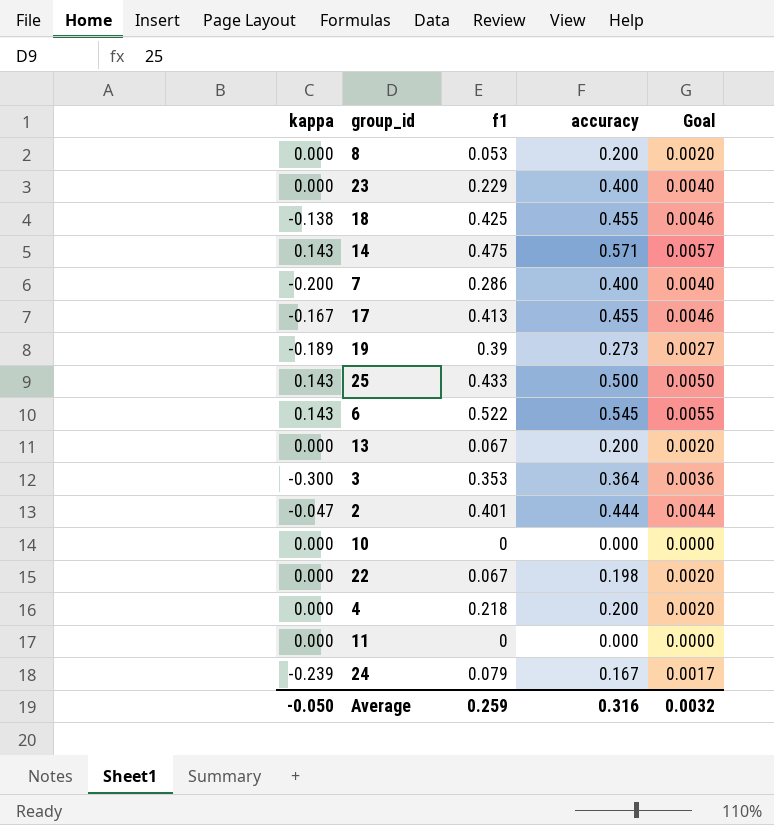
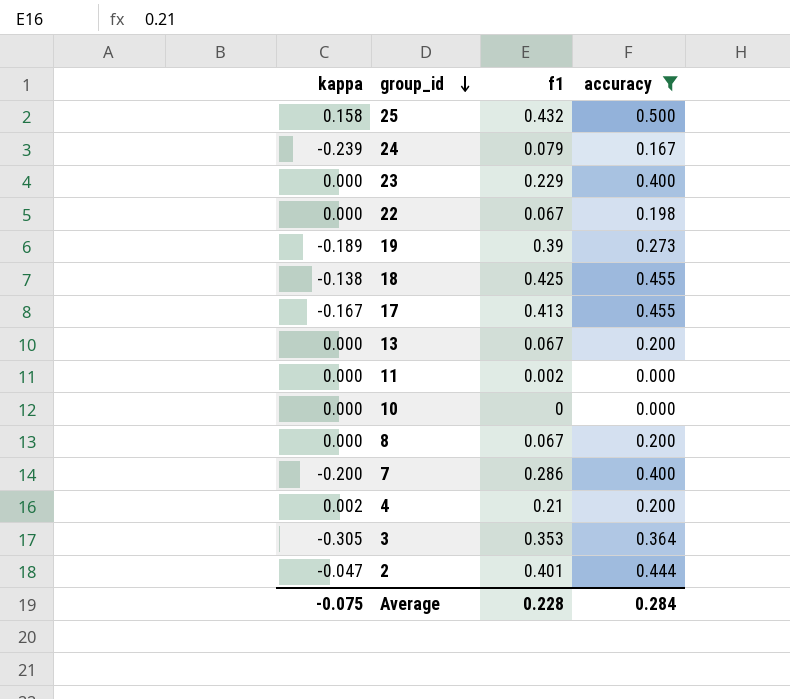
filter: none -> accuracy <= 0.500
row order: none -> group_id descending
column Goal | formula: [accuracy] * 0.01 -> none
25 | kappa: 0.143 -> 0.158
25 | f1: 0.433 -> 0.432
11 | f1: 0 -> 0.002
8 | f1: 0.053 -> 0.067
4 | kappa: 0.000 -> 0.002
4 | f1: 0.218 -> 0.21
3 | kappa: -0.300 -> -0.305
Average | kappa: -0.050 -> -0.075
Average | f1: 0.259 -> 0.228
Average | accuracy: 0.316 -> 0.284

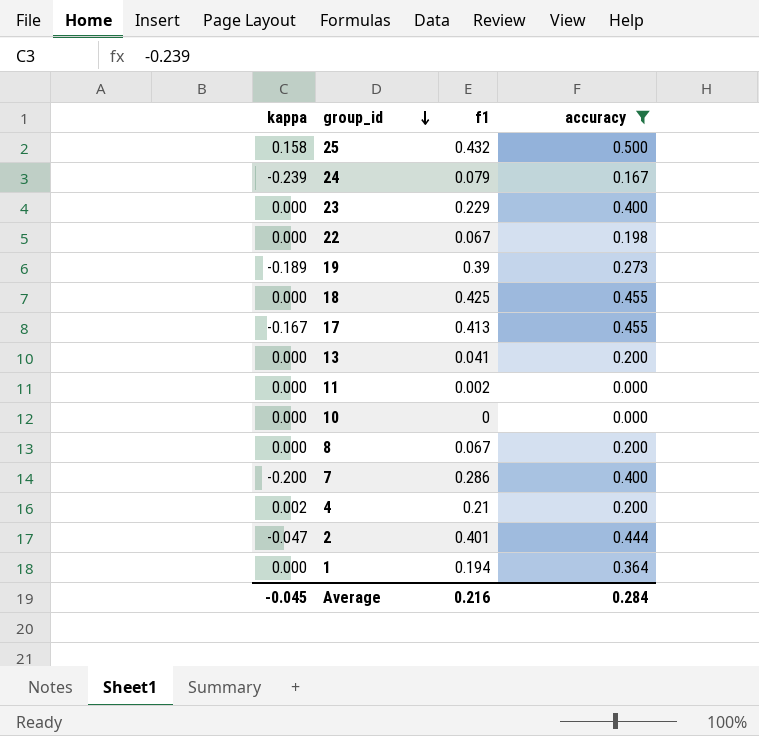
row 3: -0.305 | 0.353 | 0.364 -> none
18 | kappa: -0.138 -> 0.000
13 | f1: 0.067 -> 0.041
row 1: none -> 0.000 | 0.194 | 0.364
Average | kappa: -0.075 -> -0.045
Average | f1: 0.228 -> 0.216

